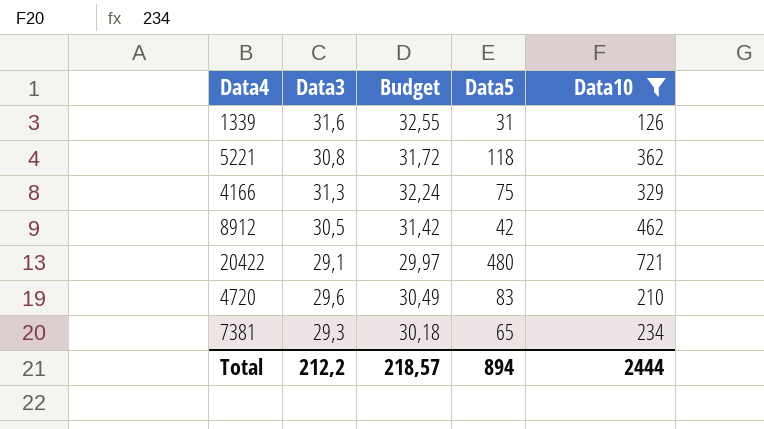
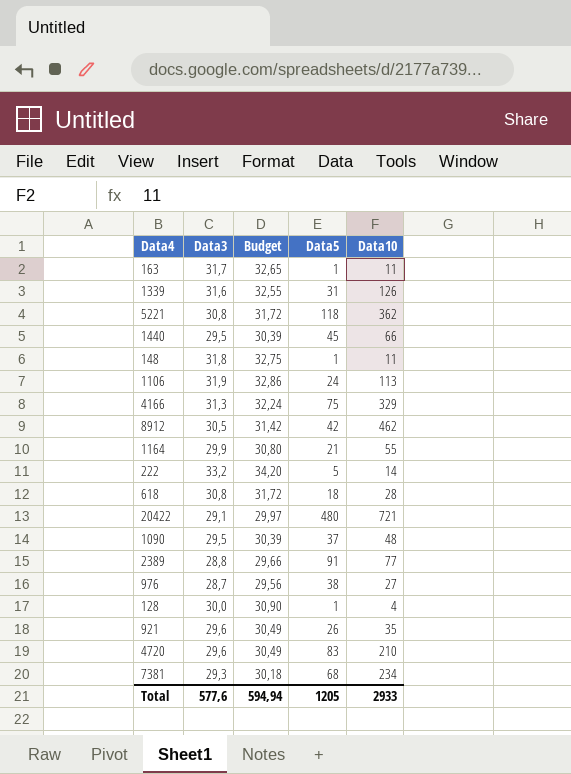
filter: Data10 >= 126 -> none
7381 | Data5: 65 -> 68
Total | Data3: 212,2 -> 577,6
Total | Budget: 218,57 -> 594,94
Total | Data5: 894 -> 1205
Total | Data10: 2444 -> 2933

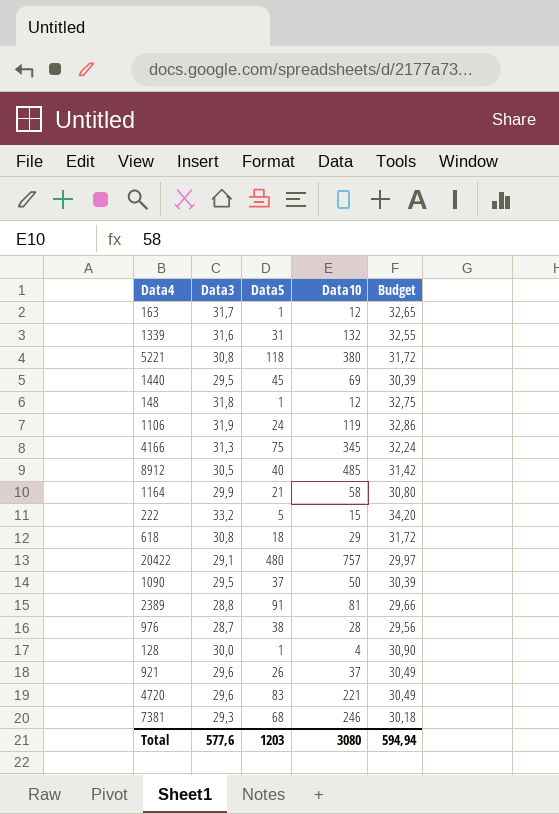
column Budget | position: 3 -> 5
163 | Data10: 11 -> 12
1339 | Data10: 126 -> 132
5221 | Data10: 362 -> 380
1440 | Data10: 66 -> 69
148 | Data10: 11 -> 12
1106 | Data10: 113 -> 119
4166 | Data10: 329 -> 345
8912 | Data5: 42 -> 40
8912 | Data10: 462 -> 485
1164 | Data10: 55 -> 58
222 | Data10: 14 -> 15
618 | Data10: 28 -> 29
20422 | Data10: 721 -> 757
1090 | Data10: 48 -> 50
2389 | Data10: 77 -> 81
976 | Data10: 27 -> 28
921 | Data10: 35 -> 37
4720 | Data10: 210 -> 221
7381 | Data10: 234 -> 246
Total | Data5: 1205 -> 1203
Total | Data10: 2933 -> 3080

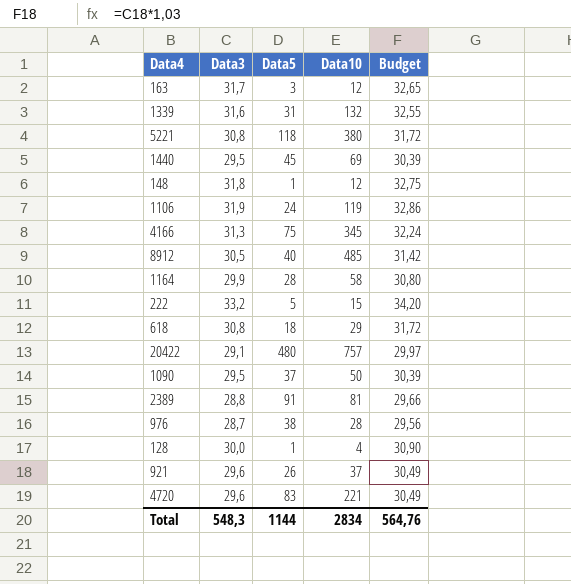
row 7381: 29,3 | 68 | 246 | 30,18 -> none
163 | Data5: 1 -> 3
1164 | Data5: 21 -> 28
Total | Data3: 577,6 -> 548,3
Total | Data5: 1203 -> 1144
Total | Data10: 3080 -> 2834
Total | Budget: 594,94 -> 564,76

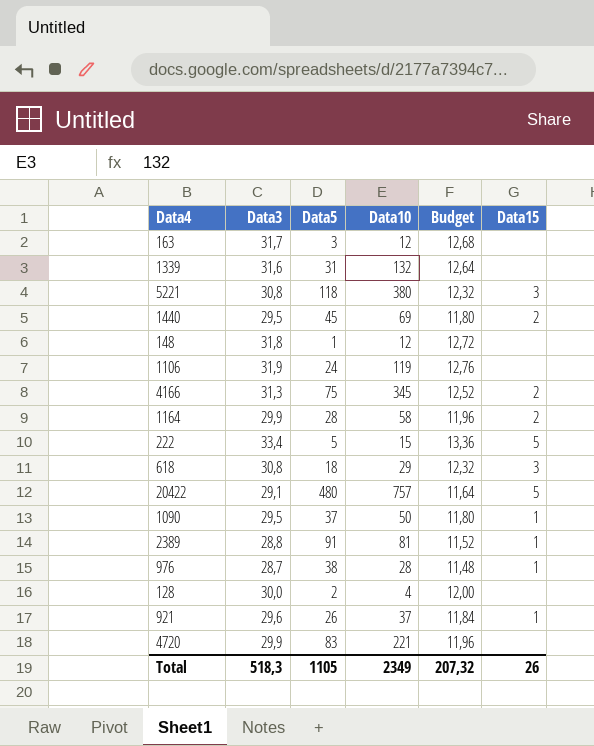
column Budget | formula: [Data3] * 1,03 -> [Data3] * 0,4
column Data15 | position: none -> 6
row 8912: 30,5 | 40 | 485 | 31,42 -> none
222 | Data3: 33,2 -> 33,4
128 | Data5: 1 -> 2
4720 | Data3: 29,6 -> 29,9
Total | Data3: 548,3 -> 518,3
Total | Data5: 1144 -> 1105
Total | Data10: 2834 -> 2349
Total | Budget: 564,76 -> 207,32

